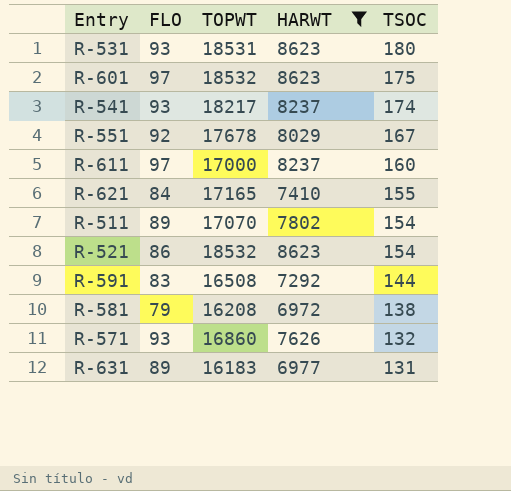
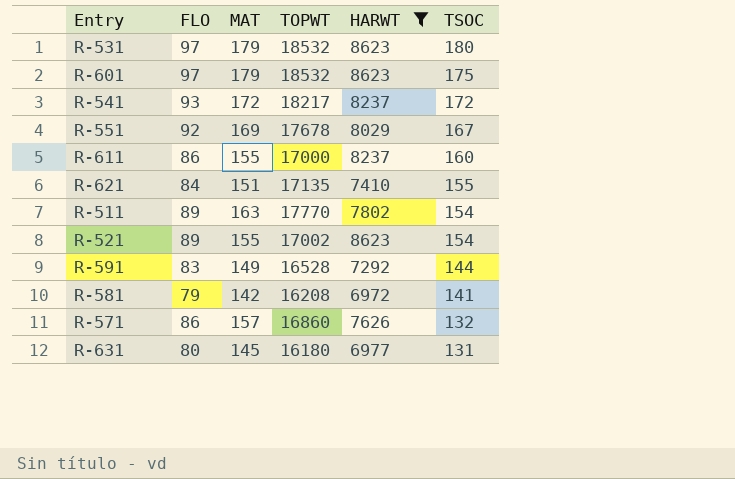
column MAT | position: none -> 3
R-531 | FLO: 93 -> 97
R-531 | TOPWT: 18531 -> 18532
R-541 | TSOC: 174 -> 172
R-611 | FLO: 97 -> 86
R-621 | TOPWT: 17165 -> 17135
R-511 | TOPWT: 17070 -> 17770
R-521 | FLO: 86 -> 89
R-521 | TOPWT: 18532 -> 17002
R-591 | TOPWT: 16508 -> 16528
R-581 | TSOC: 138 -> 141
R-571 | FLO: 93 -> 86
R-631 | FLO: 89 -> 80
R-631 | TOPWT: 16183 -> 16180

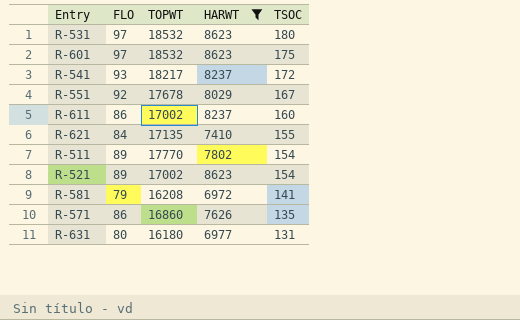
column MAT | position: 3 -> none
row R-591: 83 | 149 | 16528 | 7292 | 144 -> none
R-611 | TOPWT: 17000 -> 17002
R-571 | TSOC: 132 -> 135

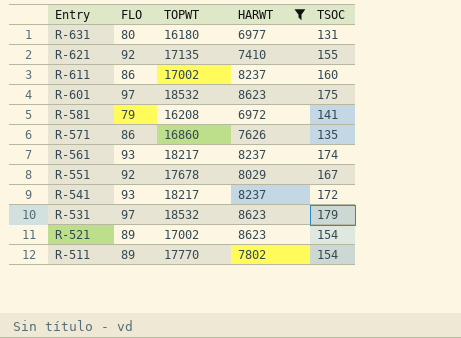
row order: TSOC descending -> Entry descending
R-621 | FLO: 84 -> 92
row R-561: none -> 93 | 18217 | 8237 | 174
R-531 | TSOC: 180 -> 179

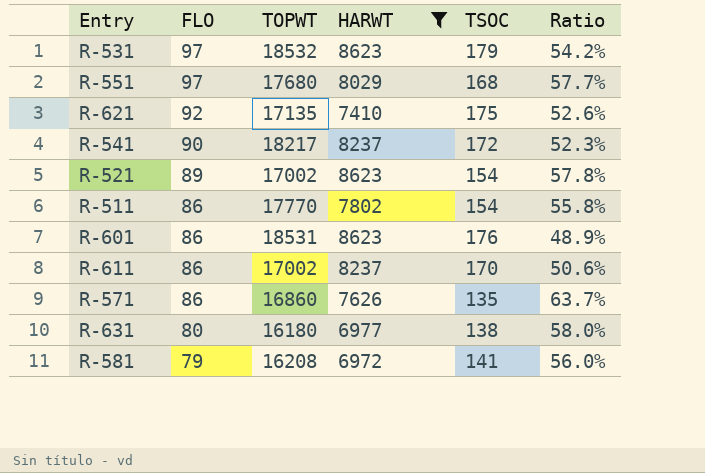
row order: Entry descending -> FLO descending
column Ratio | formula: none -> [FLO] / [TSOC]
row R-561: 93 | 18217 | 8237 | 174 -> none
R-551 | FLO: 92 -> 97
R-551 | TOPWT: 17678 -> 17680
R-551 | TSOC: 167 -> 168
R-621 | TSOC: 155 -> 175
R-541 | FLO: 93 -> 90
R-511 | FLO: 89 -> 86
R-601 | FLO: 97 -> 86
R-601 | TOPWT: 18532 -> 18531
R-601 | TSOC: 175 -> 176
R-611 | TSOC: 160 -> 170
R-631 | TSOC: 131 -> 138

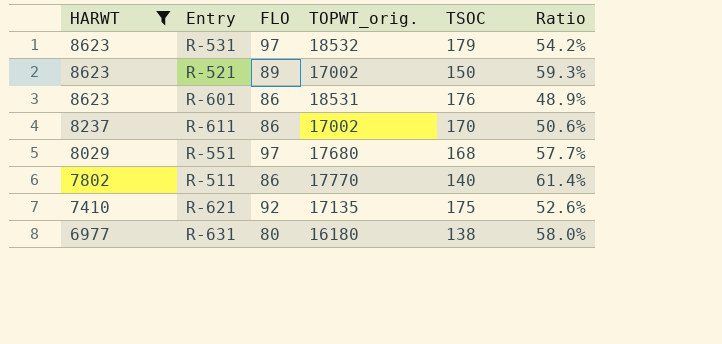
row order: FLO descending -> HARWT descending
column HARWT | position: 4 -> 1
column name: TOPWT -> TOPWT_orig.
row R-541: 90 | 18217 | 8237 | 172 | 52.3% -> none
row R-571: 86 | 16860 | 7626 | 135 | 63.7% -> none
row R-581: 79 | 16208 | 6972 | 141 | 56.0% -> none
R-521 | TSOC: 154 -> 150
R-521 | Ratio: 57.8% -> 59.3%
R-511 | TSOC: 154 -> 140
R-511 | Ratio: 55.8% -> 61.4%

